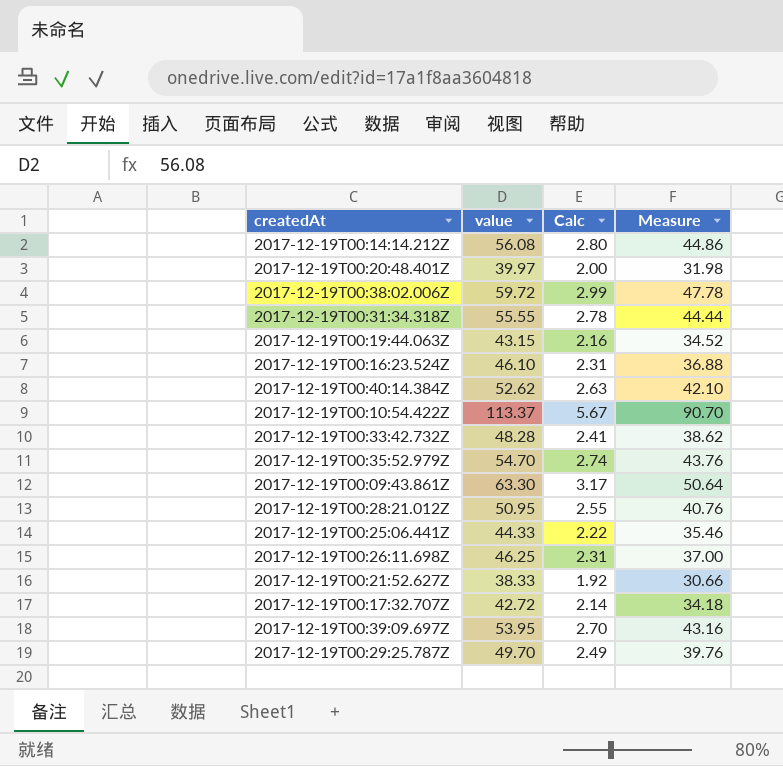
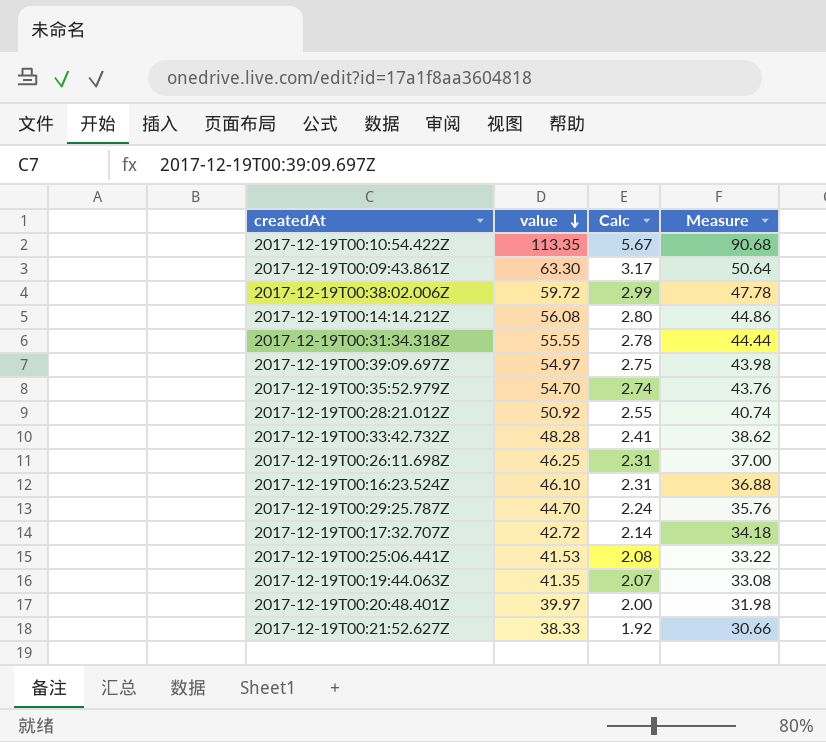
row order: none -> value descending
row 2017-12-19T00:40:14.384Z: 52.62 | 2.63 | 42.10 -> none
2017-12-19T00:10:54.422Z | value: 113.37 -> 113.35
2017-12-19T00:10:54.422Z | Measure: 90.70 -> 90.68
2017-12-19T00:39:09.697Z | value: 53.95 -> 54.97
2017-12-19T00:39:09.697Z | Calc: 2.70 -> 2.75
2017-12-19T00:39:09.697Z | Measure: 43.16 -> 43.98
2017-12-19T00:28:21.012Z | value: 50.95 -> 50.92
2017-12-19T00:28:21.012Z | Measure: 40.76 -> 40.74
2017-12-19T00:29:25.787Z | value: 49.70 -> 44.70
2017-12-19T00:29:25.787Z | Calc: 2.49 -> 2.24
2017-12-19T00:29:25.787Z | Measure: 39.76 -> 35.76
2017-12-19T00:25:06.441Z | value: 44.33 -> 41.53
2017-12-19T00:25:06.441Z | Calc: 2.22 -> 2.08
2017-12-19T00:25:06.441Z | Measure: 35.46 -> 33.22
2017-12-19T00:19:44.063Z | value: 43.15 -> 41.35
2017-12-19T00:19:44.063Z | Calc: 2.16 -> 2.07
2017-12-19T00:19:44.063Z | Measure: 34.52 -> 33.08

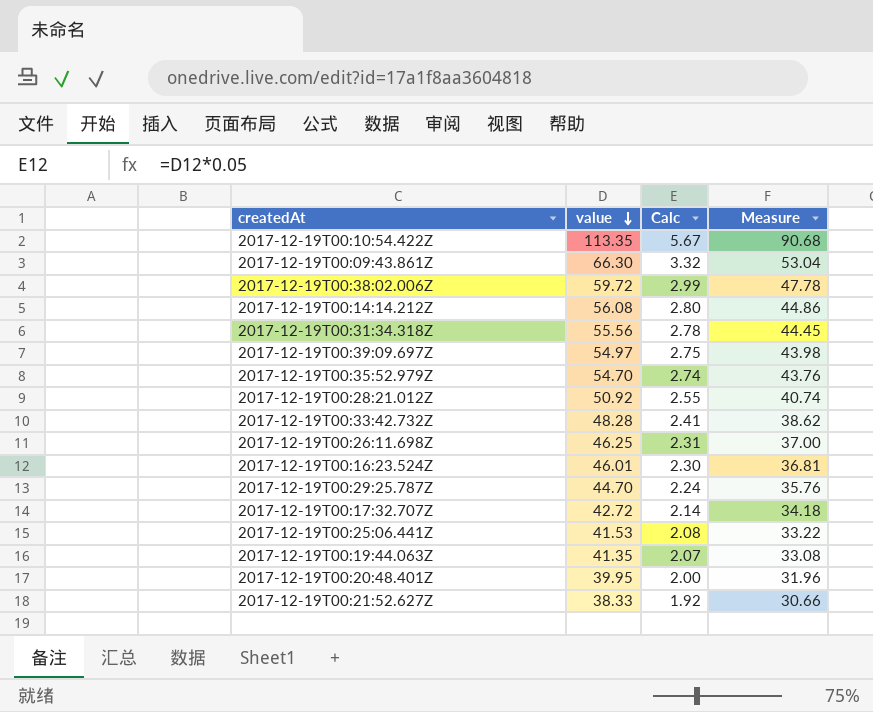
2017-12-19T00:09:43.861Z | value: 63.30 -> 66.30
2017-12-19T00:09:43.861Z | Calc: 3.17 -> 3.32
2017-12-19T00:09:43.861Z | Measure: 50.64 -> 53.04
2017-12-19T00:31:34.318Z | value: 55.55 -> 55.56
2017-12-19T00:31:34.318Z | Measure: 44.44 -> 44.45
2017-12-19T00:16:23.524Z | value: 46.10 -> 46.01
2017-12-19T00:16:23.524Z | Calc: 2.31 -> 2.30
2017-12-19T00:16:23.524Z | Measure: 36.88 -> 36.81
2017-12-19T00:20:48.401Z | value: 39.97 -> 39.95
2017-12-19T00:20:48.401Z | Measure: 31.98 -> 31.96

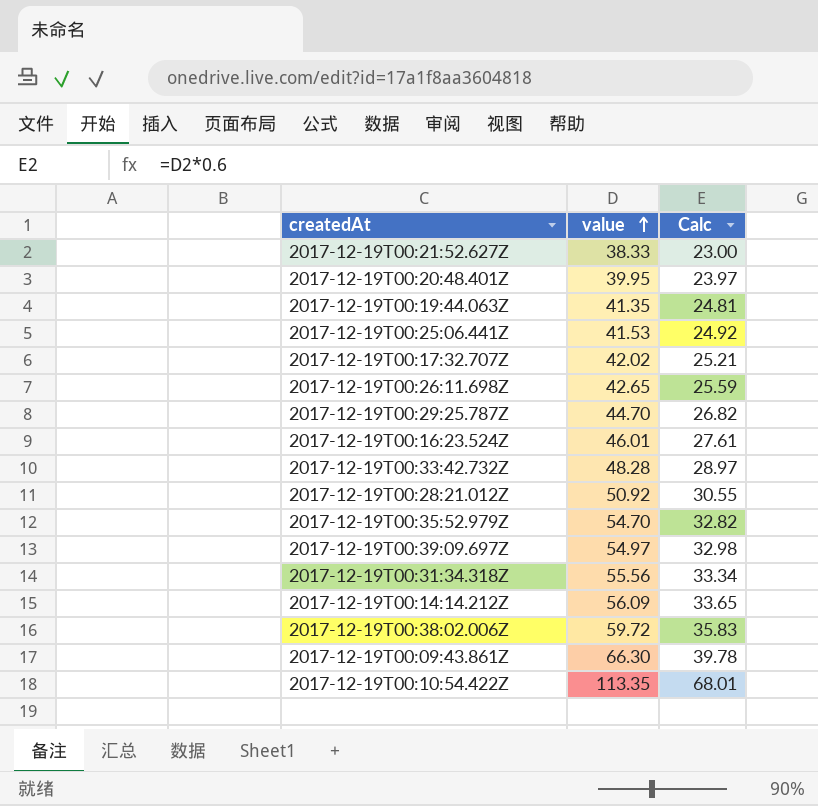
row order: value descending -> value ascending
column Measure | formula: [value] * 0.8 -> none
column Calc | formula: [value] * 0.05 -> [value] * 0.6
2017-12-19T00:17:32.707Z | value: 42.72 -> 42.02
2017-12-19T00:26:11.698Z | value: 46.25 -> 42.65
2017-12-19T00:14:14.212Z | value: 56.08 -> 56.09

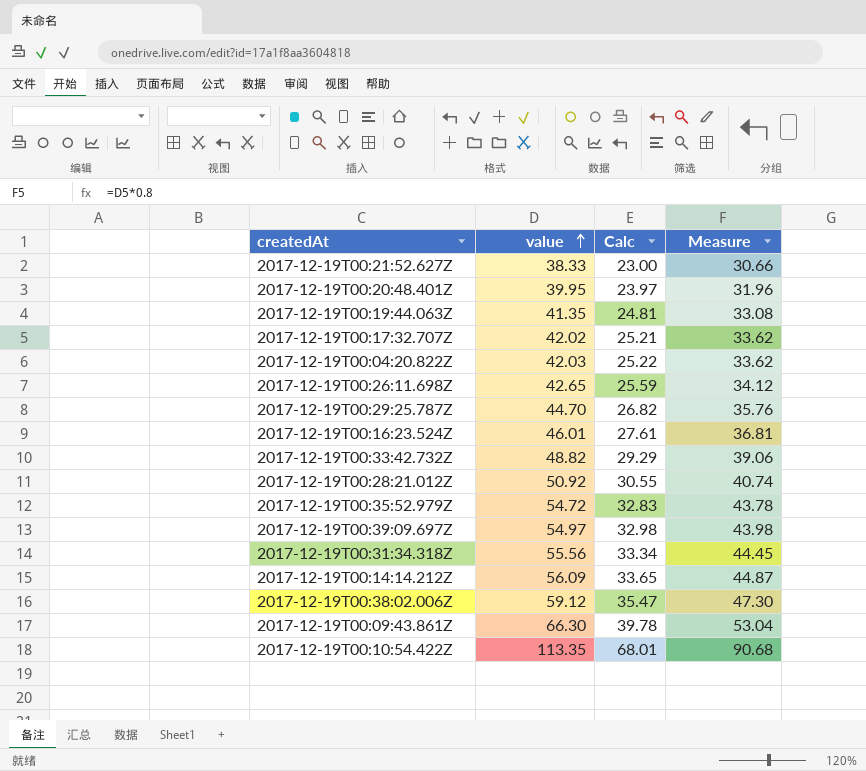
column Measure | formula: none -> [value] * 0.8
row 2017-12-19T00:25:06.441Z: 41.53 | 24.92 -> none
row 2017-12-19T00:04:20.822Z: none -> 42.03 | 25.22 | 33.62
2017-12-19T00:33:42.732Z | value: 48.28 -> 48.82
2017-12-19T00:33:42.732Z | Calc: 28.97 -> 29.29
2017-12-19T00:35:52.979Z | value: 54.70 -> 54.72
2017-12-19T00:35:52.979Z | Calc: 32.82 -> 32.83
2017-12-19T00:38:02.006Z | value: 59.72 -> 59.12
2017-12-19T00:38:02.006Z | Calc: 35.83 -> 35.47

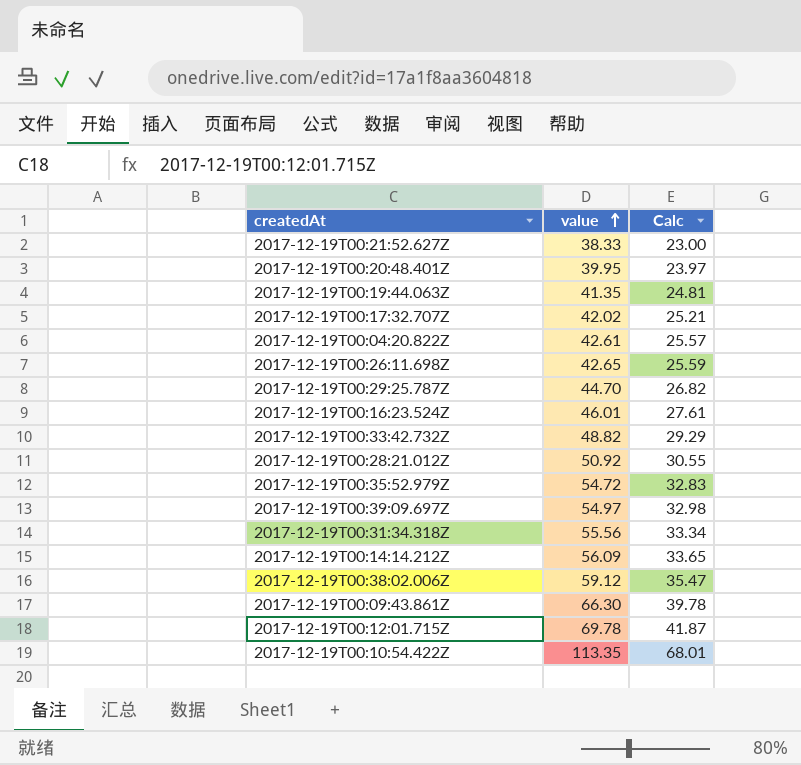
column Measure | formula: [value] * 0.8 -> none
2017-12-19T00:04:20.822Z | value: 42.03 -> 42.61
2017-12-19T00:04:20.822Z | Calc: 25.22 -> 25.57
row 2017-12-19T00:12:01.715Z: none -> 69.78 | 41.87

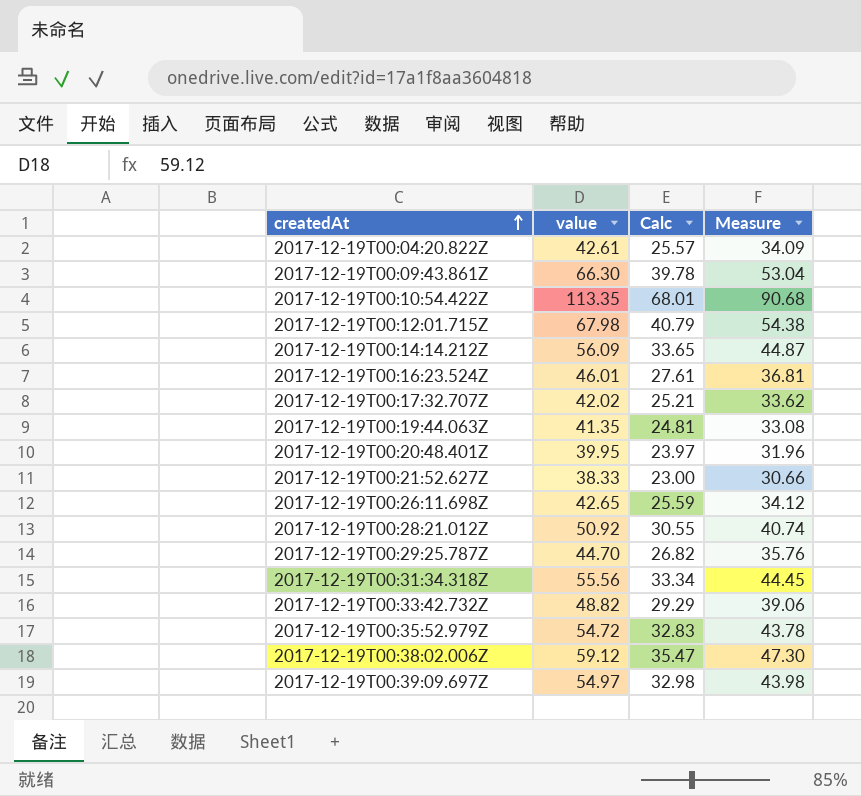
row order: value ascending -> createdAt ascending
column Measure | formula: none -> [value] * 0.8
2017-12-19T00:12:01.715Z | value: 69.78 -> 67.98
2017-12-19T00:12:01.715Z | Calc: 41.87 -> 40.79

